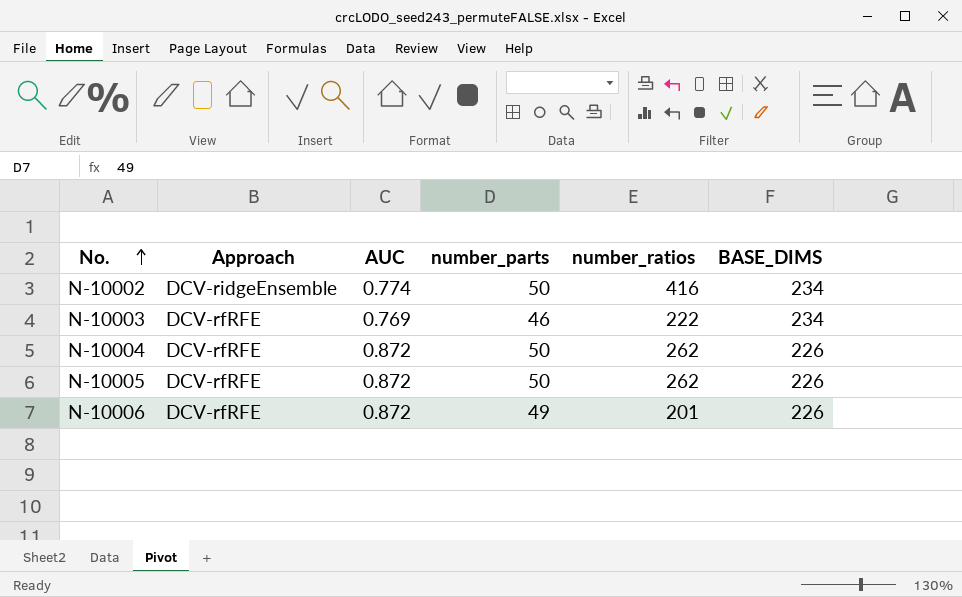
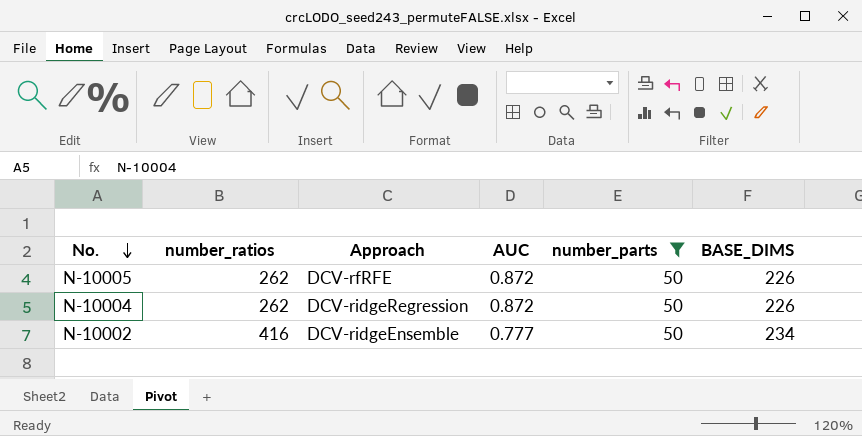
filter: none -> number_parts = 50
row order: No. ascending -> No. descending
column number_ratios | position: 5 -> 2
N-10004 | Approach: DCV-rfRFE -> DCV-ridgeRegression
N-10002 | AUC: 0.774 -> 0.777

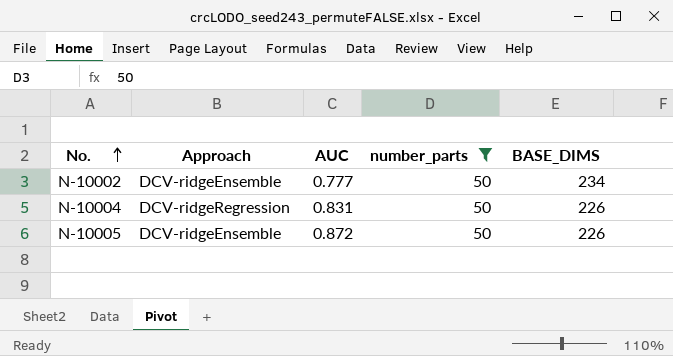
row order: No. descending -> No. ascending
column number_ratios | position: 2 -> none
N-10004 | AUC: 0.872 -> 0.831
N-10005 | Approach: DCV-rfRFE -> DCV-ridgeEnsemble

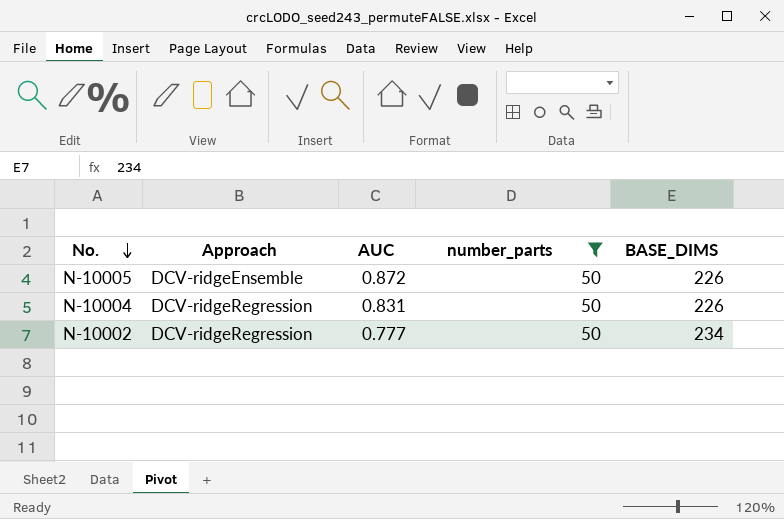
row order: No. ascending -> No. descending
N-10002 | Approach: DCV-ridgeEnsemble -> DCV-ridgeRegression

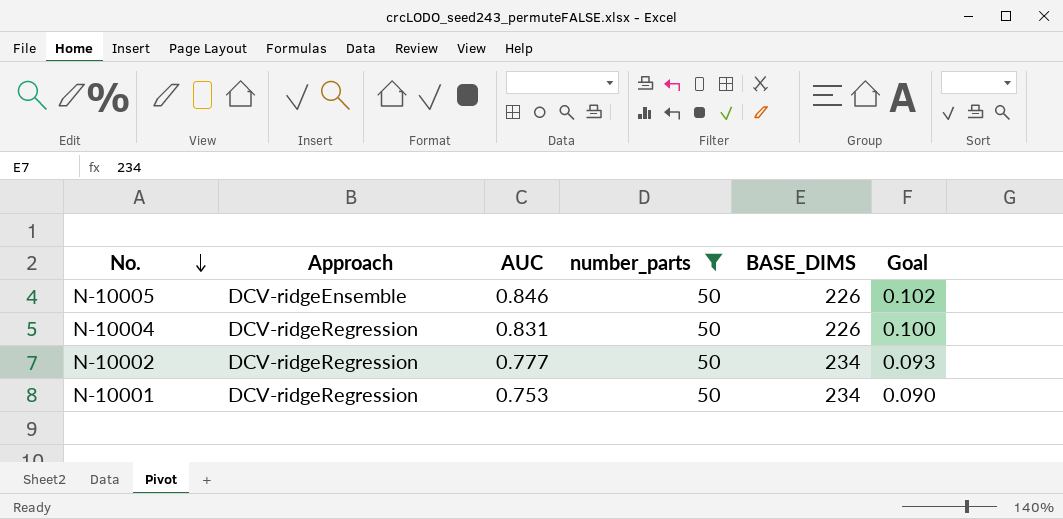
column Goal | formula: none -> [AUC] * 0.12
N-10005 | AUC: 0.872 -> 0.846
row N-10001: none -> DCV-ridgeRegression | 0.753 | 50 | 234 | 0.090

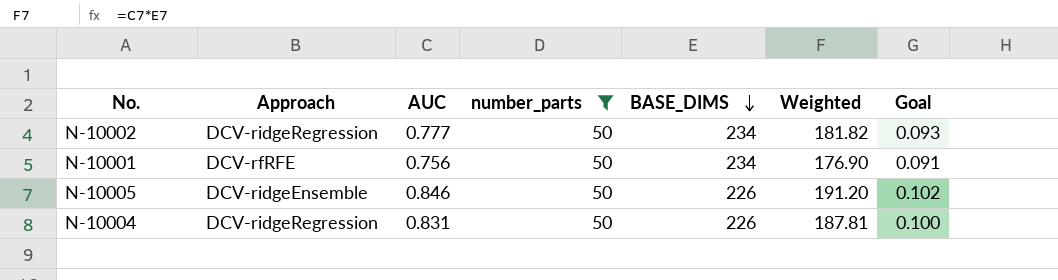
row order: No. descending -> BASE_DIMS descending
column Weighted | formula: none -> [AUC] * [BASE_DIMS]
N-10001 | Approach: DCV-ridgeRegression -> DCV-rfRFE
N-10001 | AUC: 0.753 -> 0.756
N-10001 | Goal: 0.090 -> 0.091

